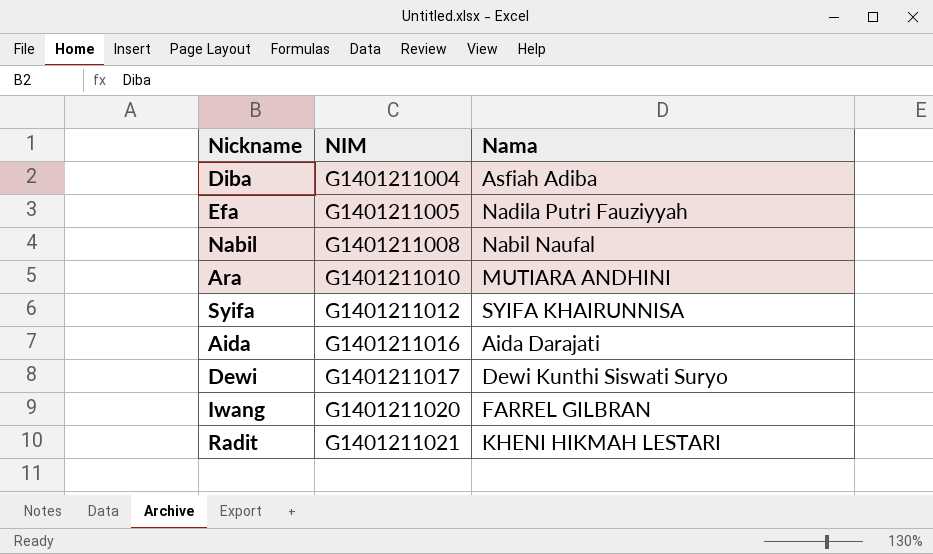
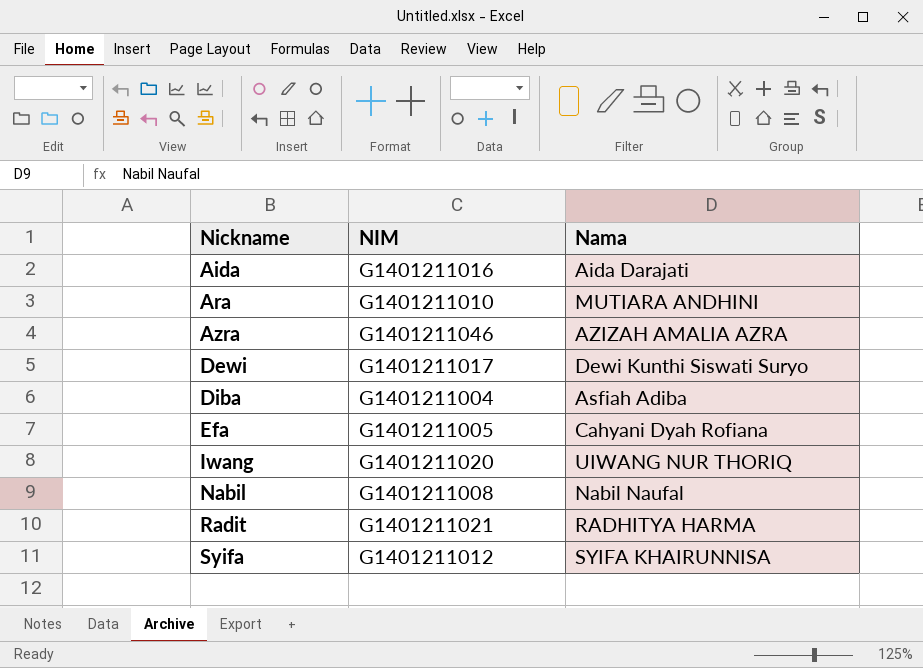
row order: NIM ascending -> Nickname ascending
row Azra: none -> G1401211046 | AZIZAH AMALIA AZRA
Efa | Nama: Nadila Putri Fauziyyah -> Cahyani Dyah Rofiana
Iwang | Nama: FARREL GILBRAN -> UIWANG NUR THORIQ
Radit | Nama: KHENI HIKMAH LESTARI -> RADHITYA HARMA

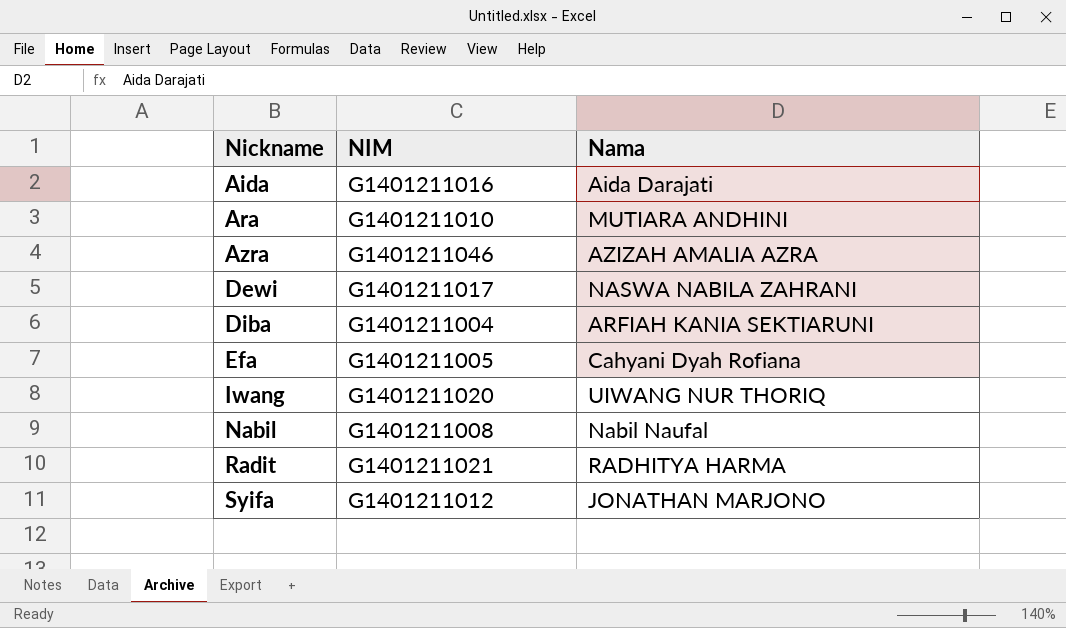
Dewi | Nama: Dewi Kunthi Siswati Suryo -> NASWA NABILA ZAHRANI
Diba | Nama: Asfiah Adiba -> ARFIAH KANIA SEKTIARUNI
Syifa | Nama: SYIFA KHAIRUNNISA -> JONATHAN MARJONO

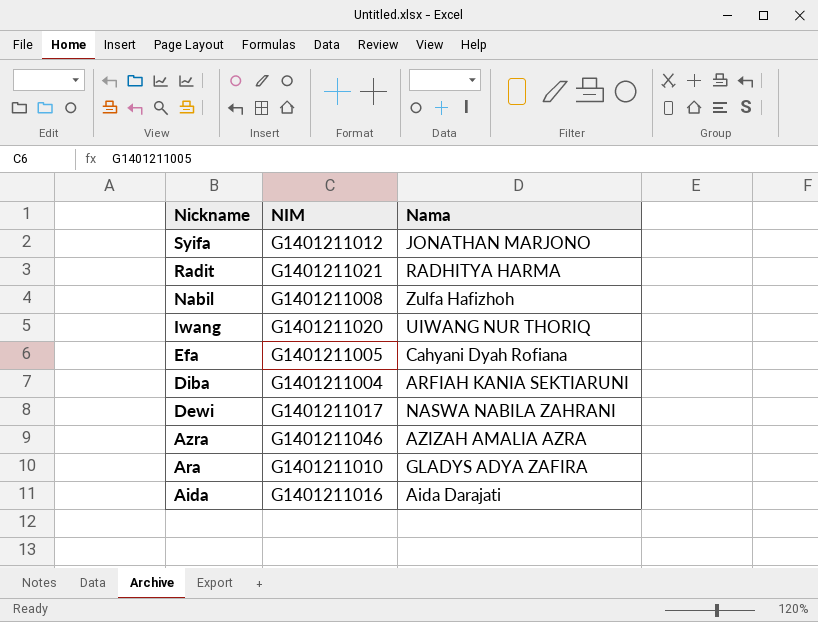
row order: Nickname ascending -> Nickname descending
Nabil | Nama: Nabil Naufal -> Zulfa Hafizhoh
Ara | Nama: MUTIARA ANDHINI -> GLADYS ADYA ZAFIRA

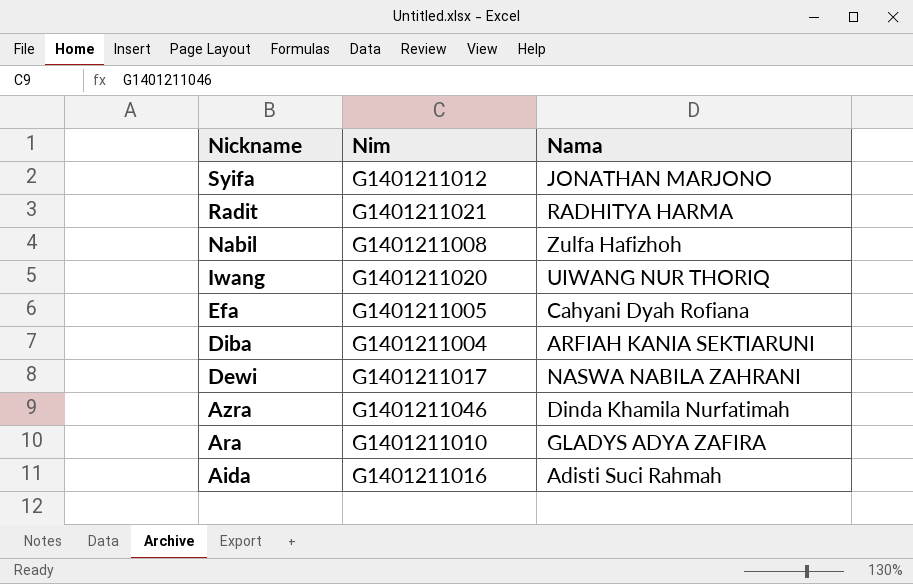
column name: NIM -> Nim
Azra | Nama: AZIZAH AMALIA AZRA -> Dinda Khamila Nurfatimah
Aida | Nama: Aida Darajati -> Adisti Suci Rahmah

